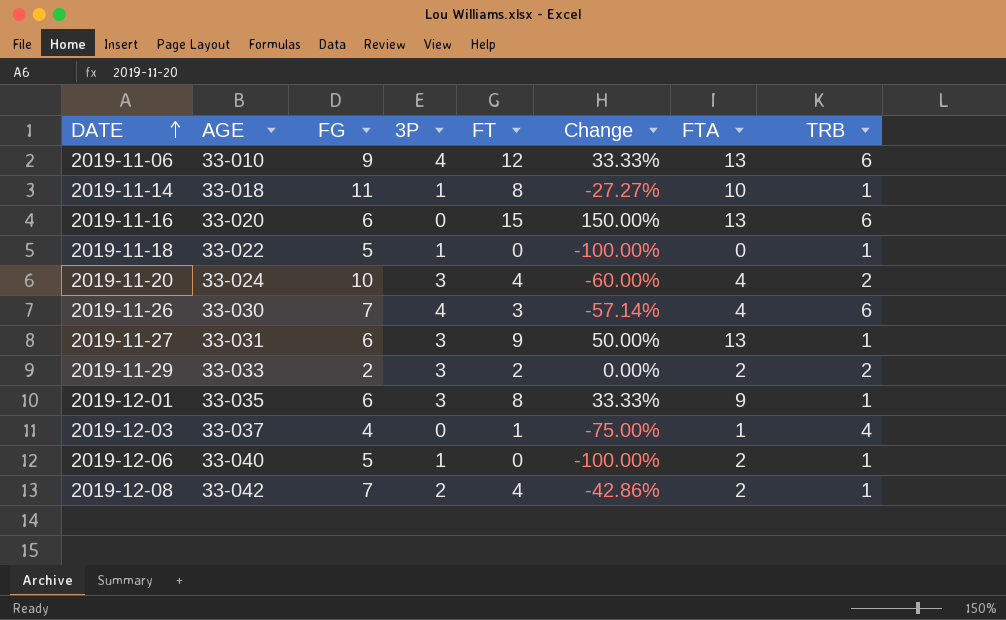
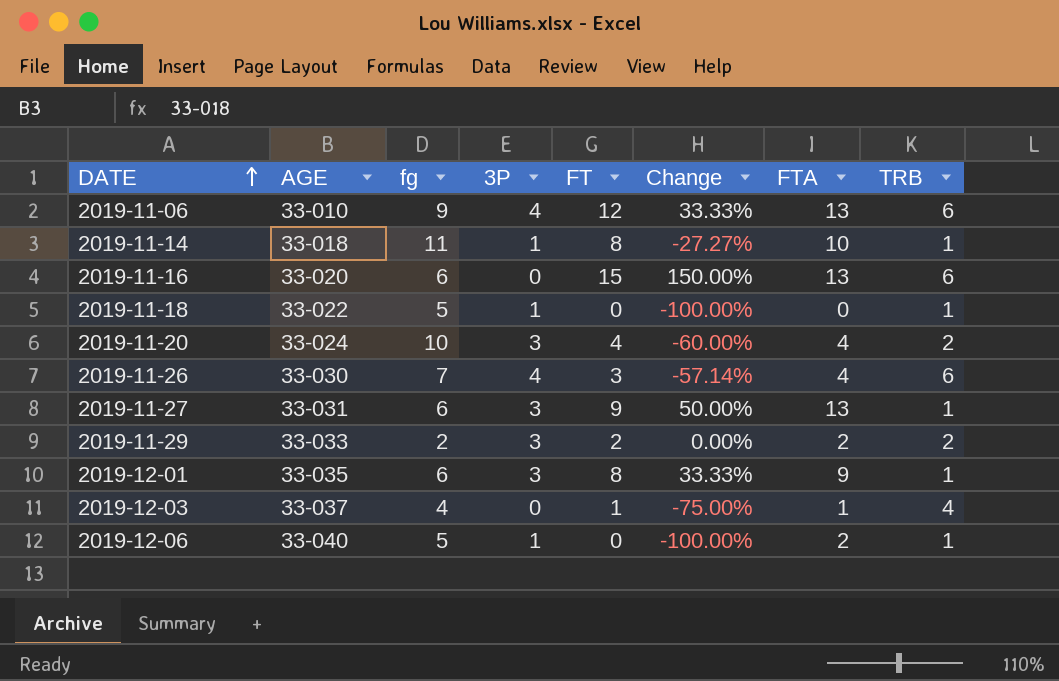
column name: FG -> fg
row 2019-12-08: 33-042 | 7 | 2 | 4 | -42.86% | 2 | 1 -> none

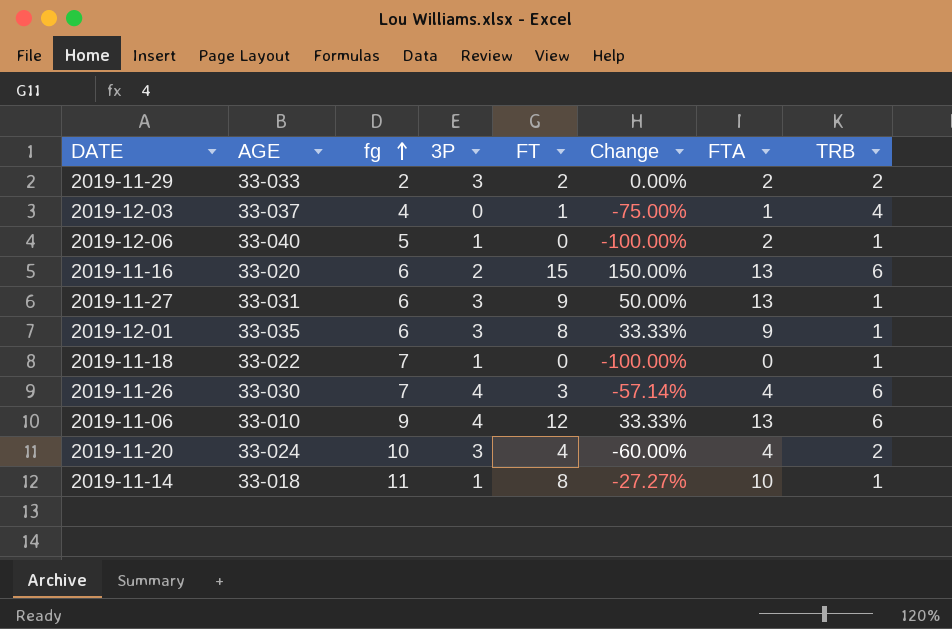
row order: DATE ascending -> fg ascending
2019-11-16 | 3P: 0 -> 2
2019-11-18 | fg: 5 -> 7

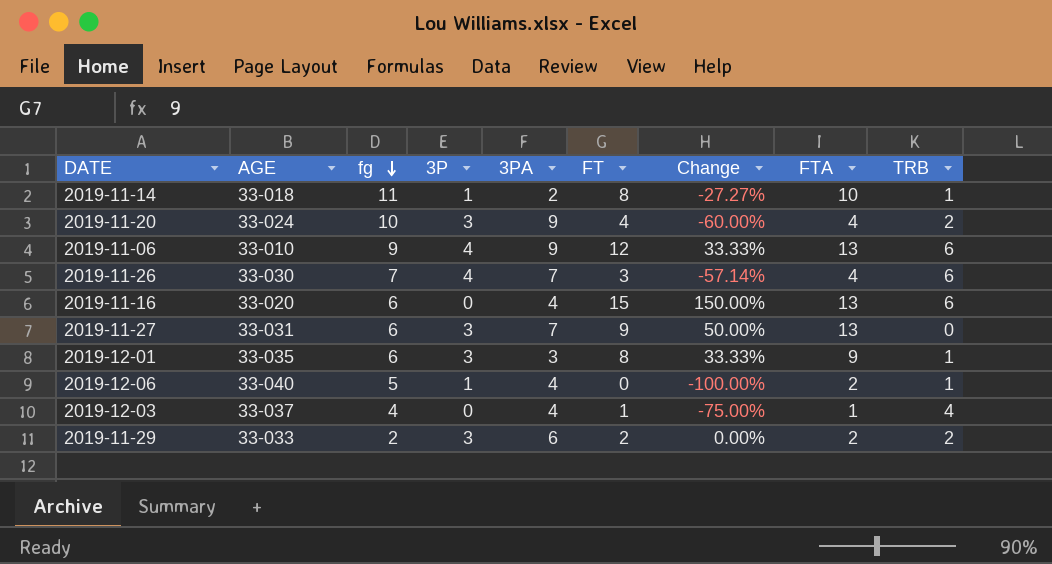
row order: fg ascending -> fg descending
column 3PA | position: none -> 5
row 2019-11-18: 33-022 | 7 | 1 | 0 | -100.00% | 0 | 1 -> none
2019-11-16 | 3P: 2 -> 0
2019-11-27 | TRB: 1 -> 0

